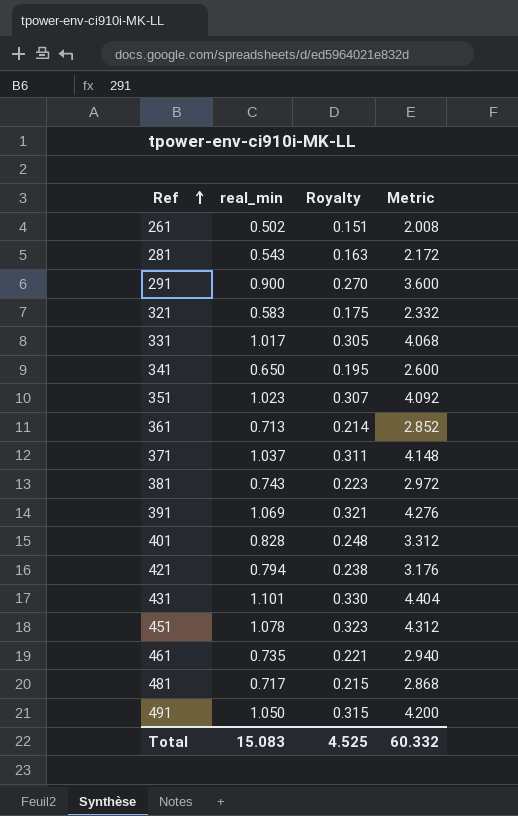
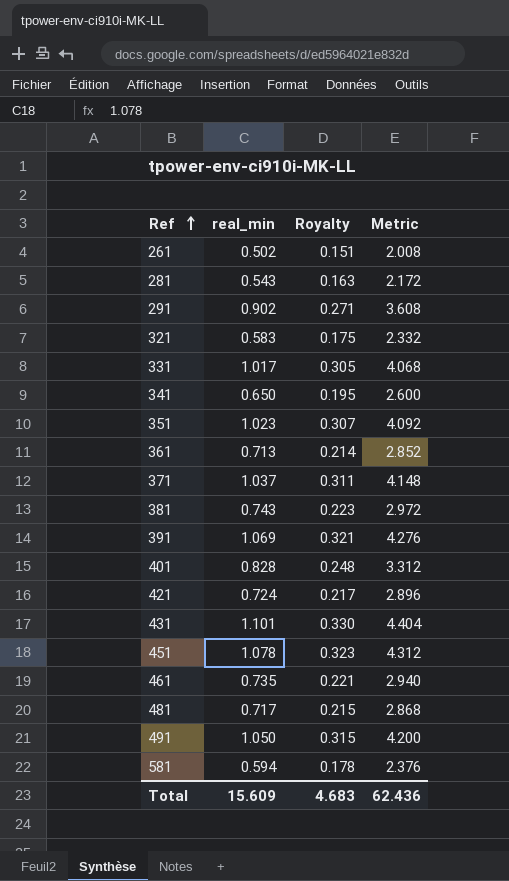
291 | real_min: 0.900 -> 0.902
291 | Royalty: 0.270 -> 0.271
291 | Metric: 3.600 -> 3.608
421 | real_min: 0.794 -> 0.724
421 | Royalty: 0.238 -> 0.217
421 | Metric: 3.176 -> 2.896
row 581: none -> 0.594 | 0.178 | 2.376
Total | real_min: 15.083 -> 15.609
Total | Royalty: 4.525 -> 4.683
Total | Metric: 60.332 -> 62.436

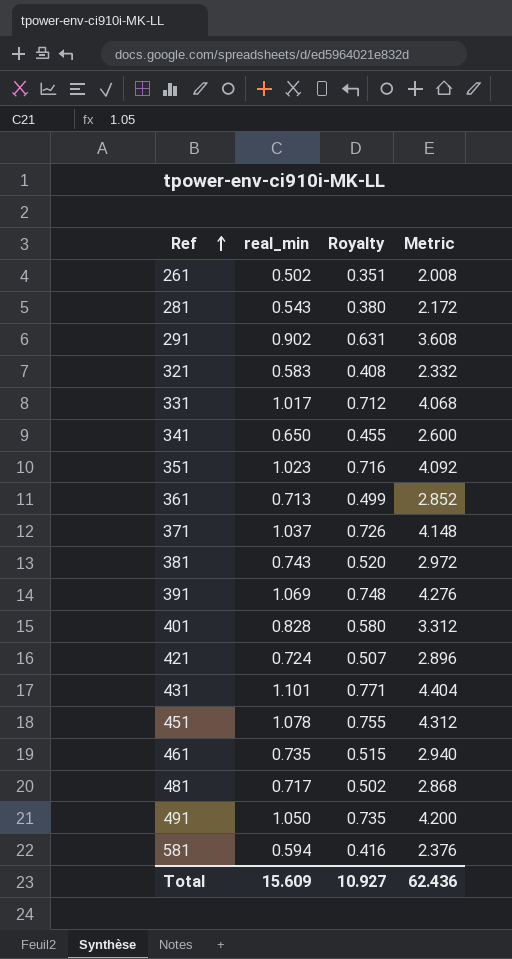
column Royalty | formula: [real_min] * 0.3 -> [real_min] * 0.7
Total | Royalty: 4.683 -> 10.927

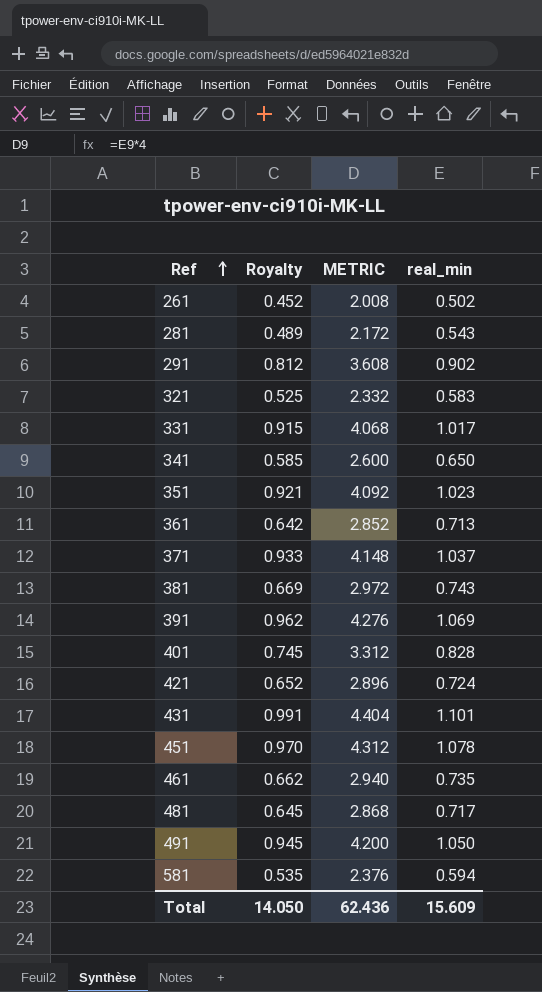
column Royalty | formula: [real_min] * 0.7 -> [real_min] * 0.9
column name: Metric -> METRIC
column real_min | position: 2 -> 4
Total | Royalty: 10.927 -> 14.050

